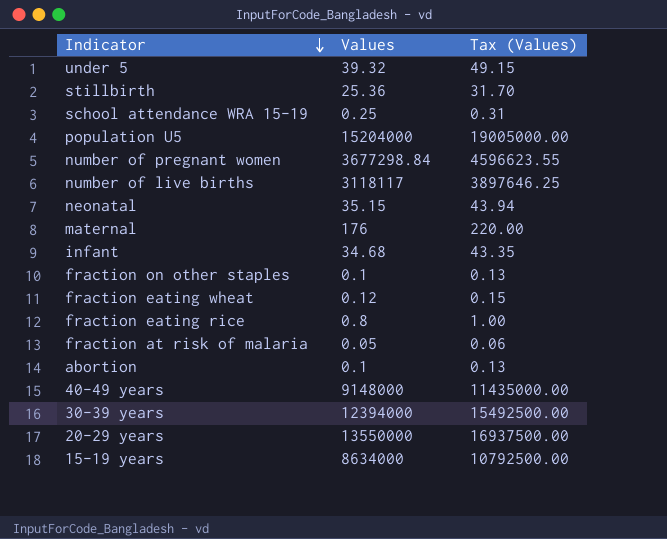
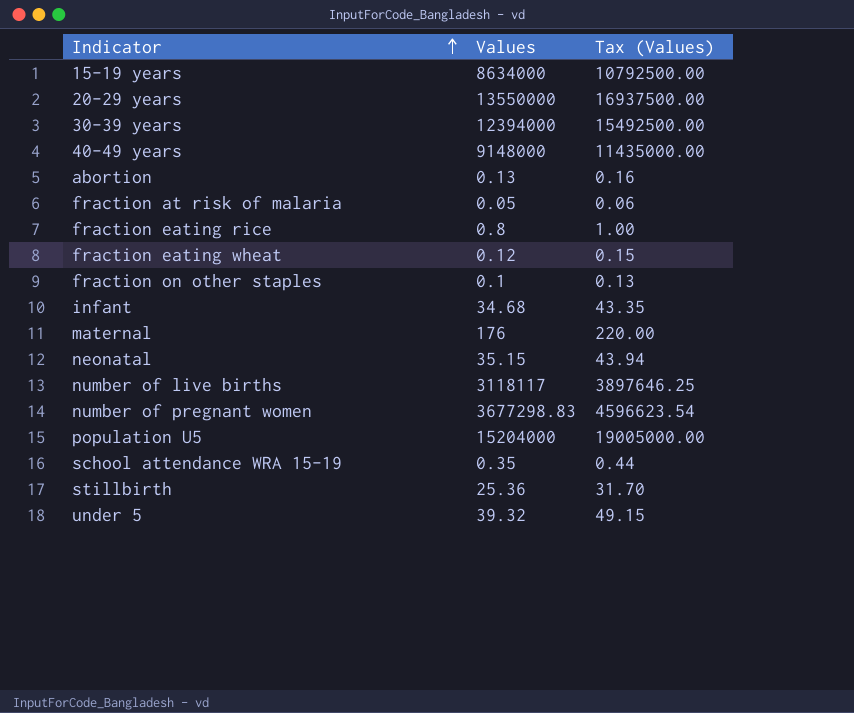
row order: Indicator descending -> Indicator ascending
abortion | Values: 0.1 -> 0.13
abortion | Tax (Values): 0.13 -> 0.16
number of pregnant women | Values: 3677298.84 -> 3677298.83
number of pregnant women | Tax (Values): 4596623.55 -> 4596623.54
school attendance WRA 15-19 | Values: 0.25 -> 0.35
school attendance WRA 15-19 | Tax (Values): 0.31 -> 0.44

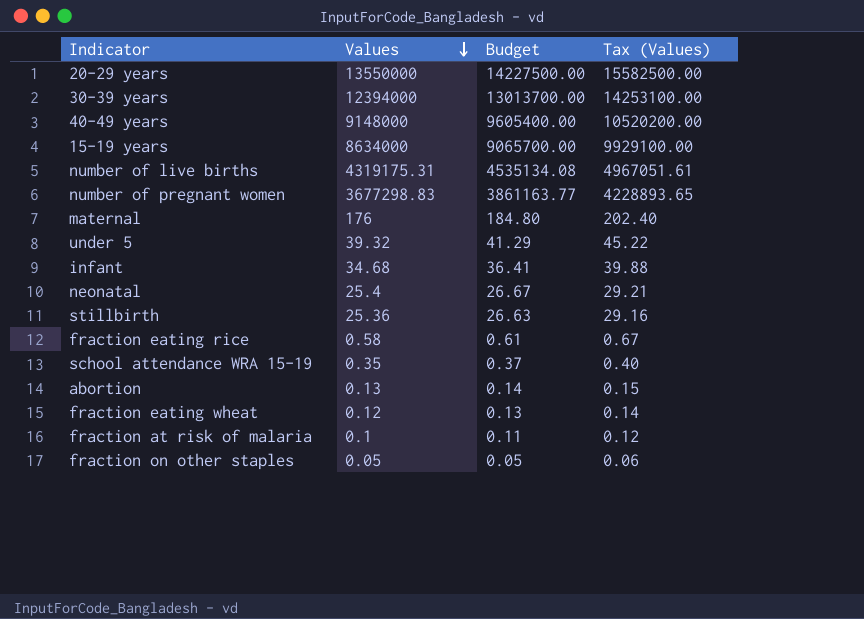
row order: Indicator ascending -> Values descending
column Budget | formula: none -> [Values] * 1.05
column Tax (Values) | formula: [Values] * 1.25 -> [Values] * 1.15
row population U5: 15204000 | 19005000.00 -> none
number of live births | Values: 3118117 -> 4319175.31
neonatal | Values: 35.15 -> 25.4
fraction eating rice | Values: 0.8 -> 0.58
fraction at risk of malaria | Values: 0.05 -> 0.1
fraction on other staples | Values: 0.1 -> 0.05

